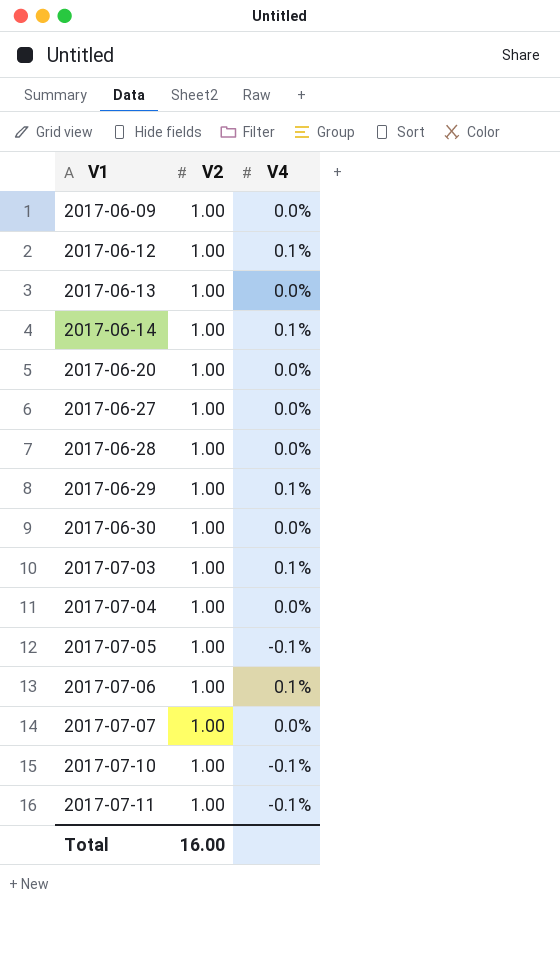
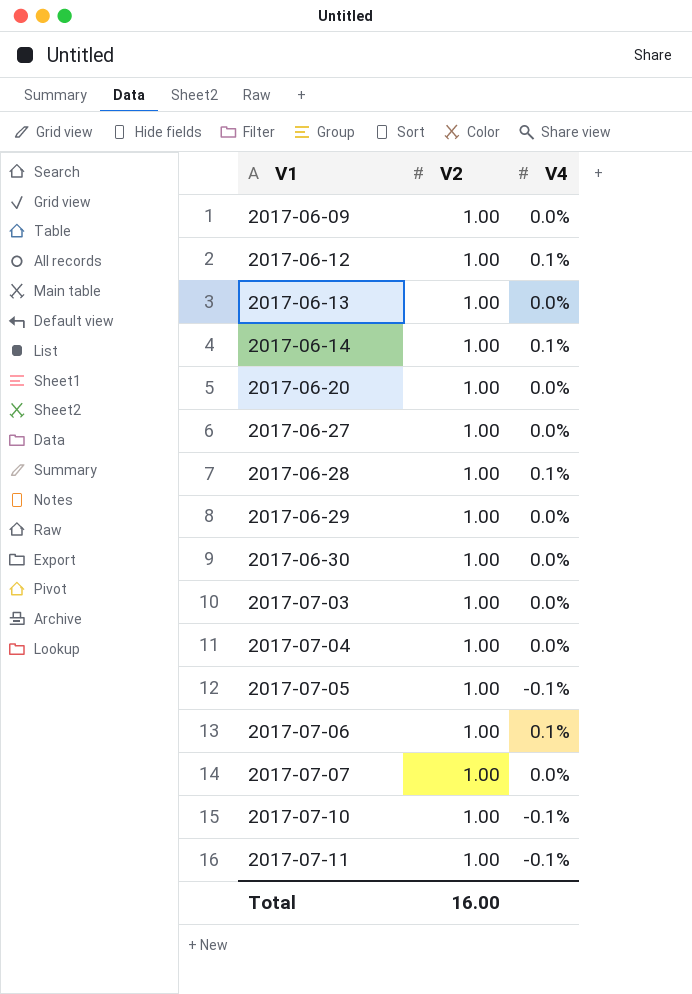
2017-06-28 | V4: 0.0% -> 0.1%
2017-06-29 | V4: 0.1% -> 0.0%
2017-07-03 | V4: 0.1% -> 0.0%

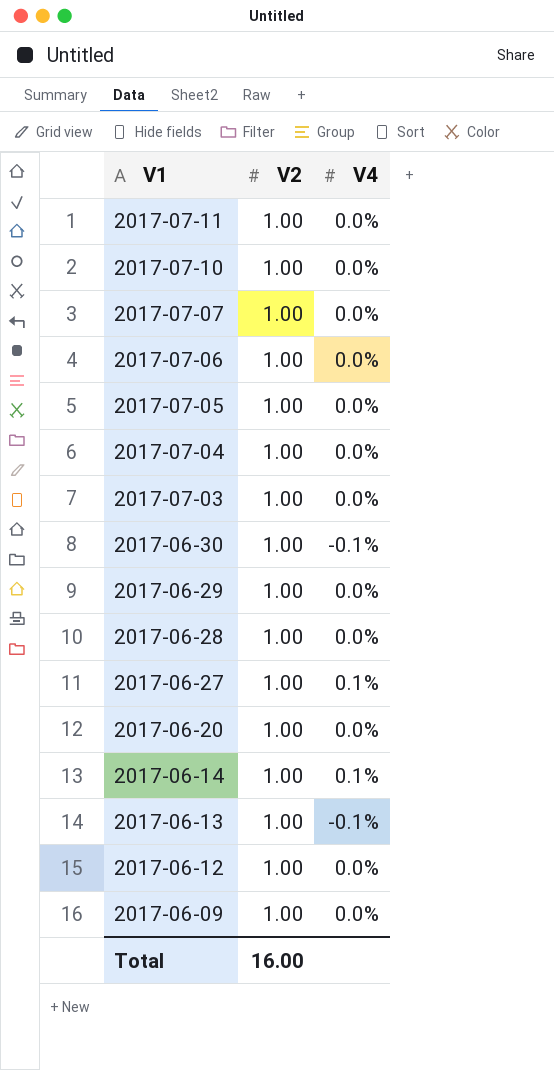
row order: V1 ascending -> V1 descending
2017-07-11 | V4: -0.1% -> 0.0%
2017-07-10 | V4: -0.1% -> 0.0%
2017-07-06 | V4: 0.1% -> 0.0%
2017-07-05 | V4: -0.1% -> 0.0%
2017-06-30 | V4: 0.0% -> -0.1%
2017-06-28 | V4: 0.1% -> 0.0%
2017-06-27 | V4: 0.0% -> 0.1%
2017-06-13 | V4: 0.0% -> -0.1%
2017-06-12 | V4: 0.1% -> 0.0%

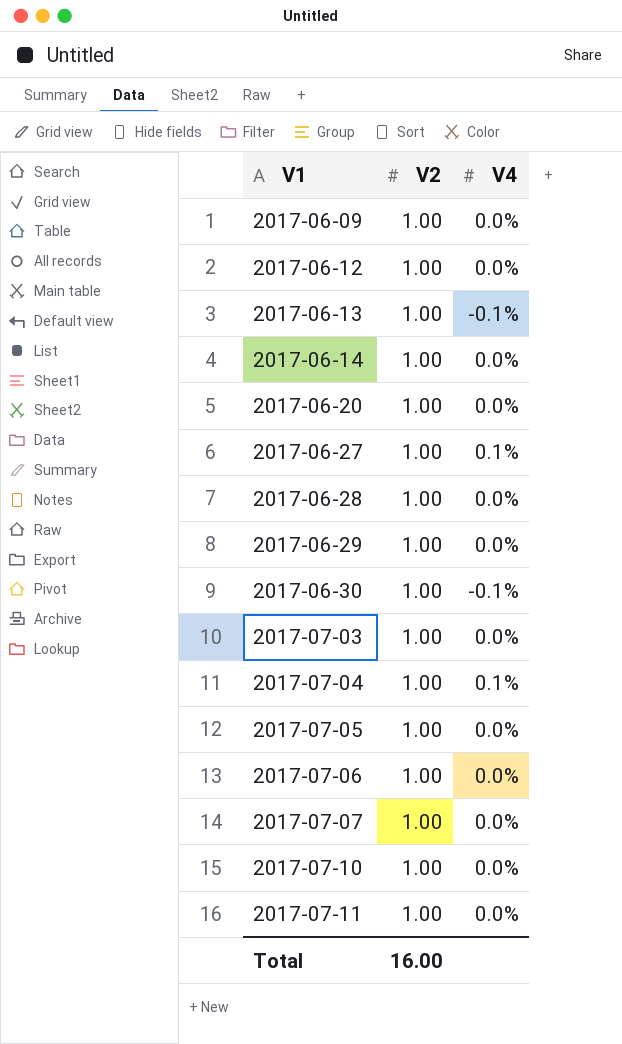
row order: V1 descending -> V1 ascending
2017-06-14 | V4: 0.1% -> 0.0%
2017-07-04 | V4: 0.0% -> 0.1%

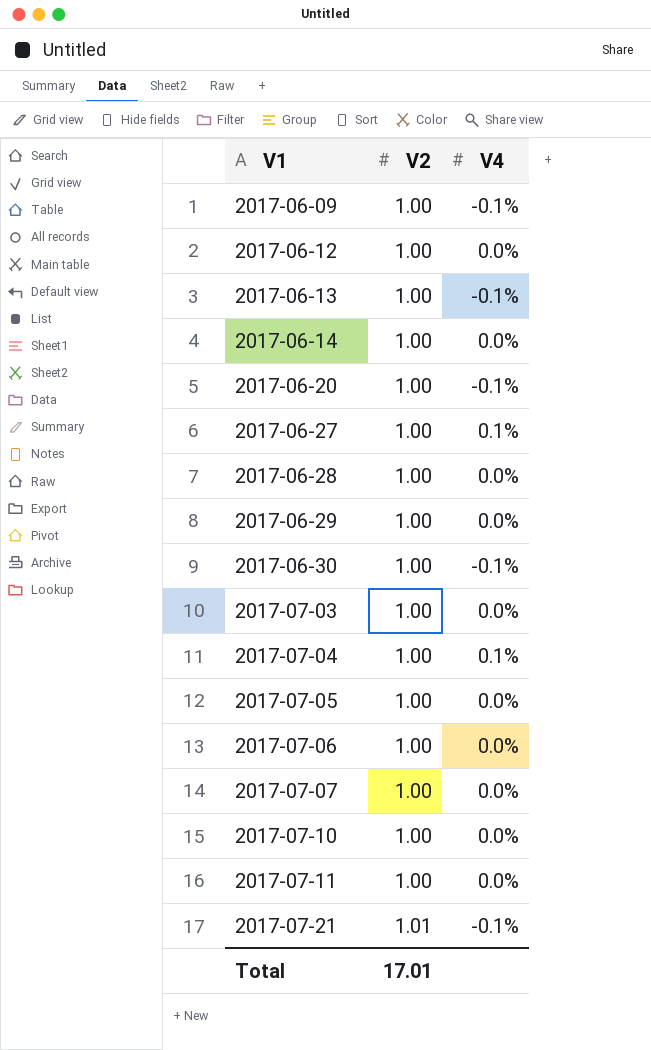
2017-06-09 | V4: 0.0% -> -0.1%
2017-06-20 | V4: 0.0% -> -0.1%
row 2017-07-21: none -> 1.01 | -0.1%
Total | V2: 16.00 -> 17.01

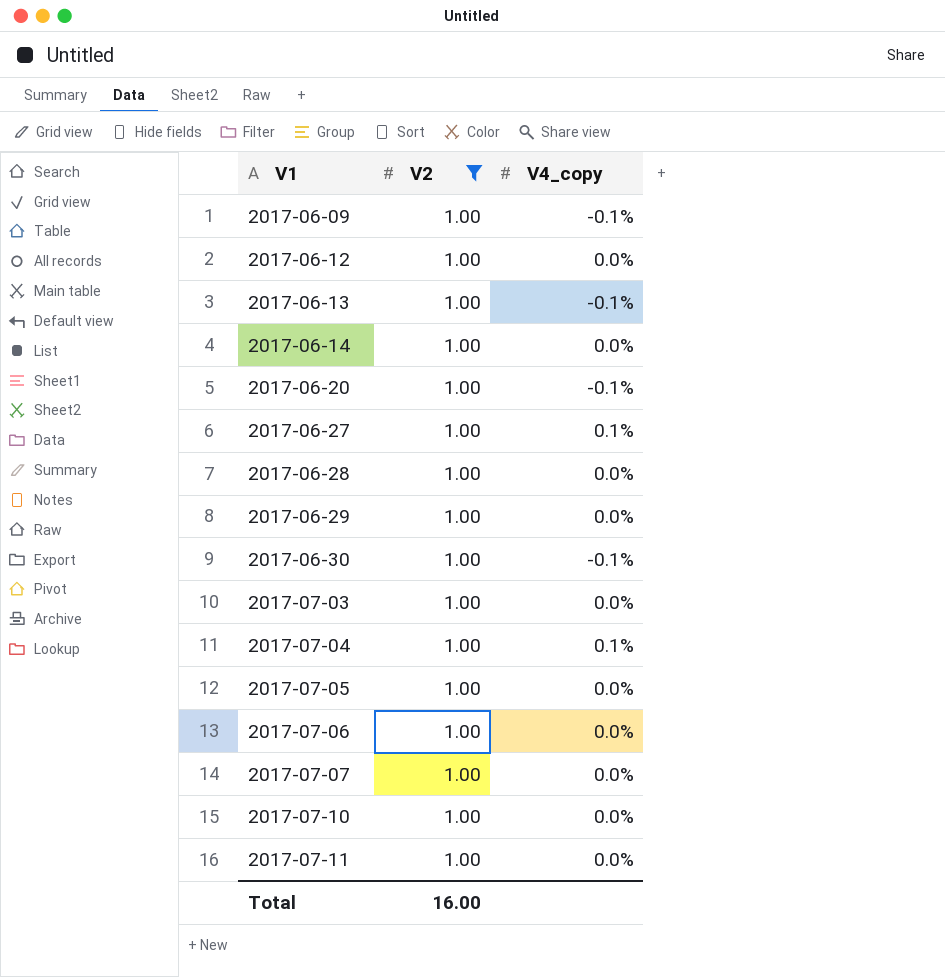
filter: none -> V2 = 1.00
column name: V4 -> V4_copy
Total | V2: 17.01 -> 16.00

